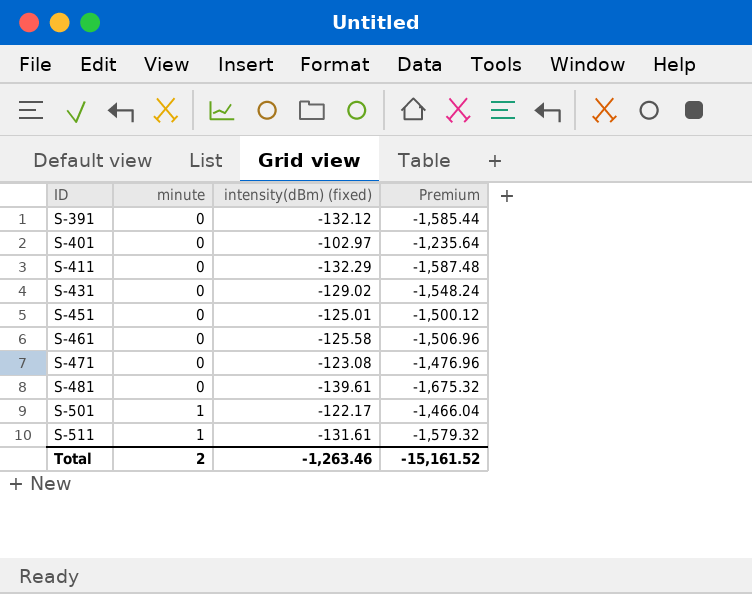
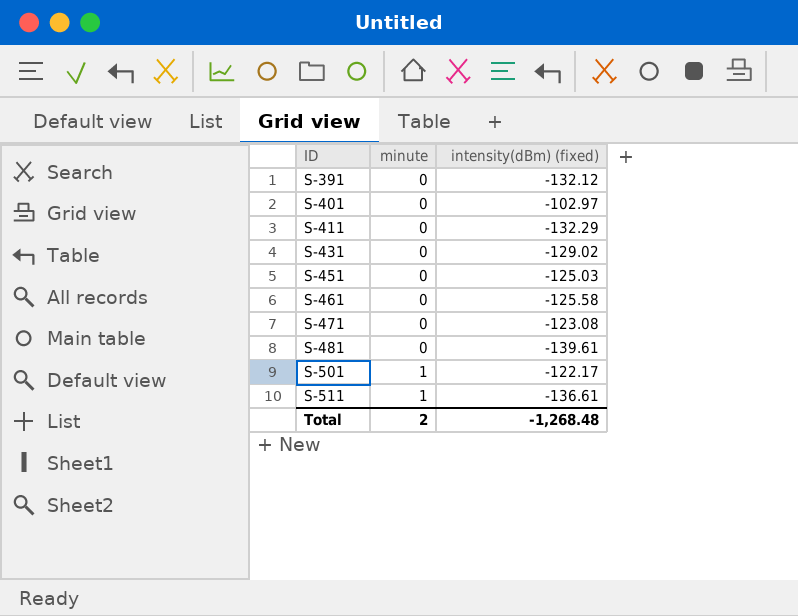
column Premium | formula: [intensity(dBm) (fixed)] * 12 -> none
S-451 | intensity(dBm) (fixed): -125.01 -> -125.03
S-511 | intensity(dBm) (fixed): -131.61 -> -136.61
Total | intensity(dBm) (fixed): -1,263.46 -> -1,268.48

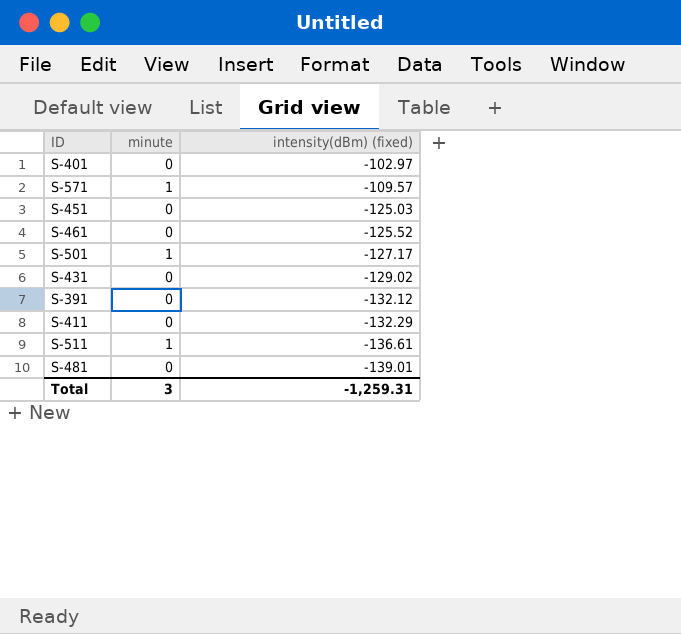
row order: ID ascending -> intensity(dBm) (fixed) descending
row S-471: 0 | -123.08 -> none
row S-571: none -> 1 | -109.57
S-461 | intensity(dBm) (fixed): -125.58 -> -125.52
S-501 | intensity(dBm) (fixed): -122.17 -> -127.17
S-481 | intensity(dBm) (fixed): -139.61 -> -139.01
Total | minute: 2 -> 3
Total | intensity(dBm) (fixed): -1,268.48 -> -1,259.31

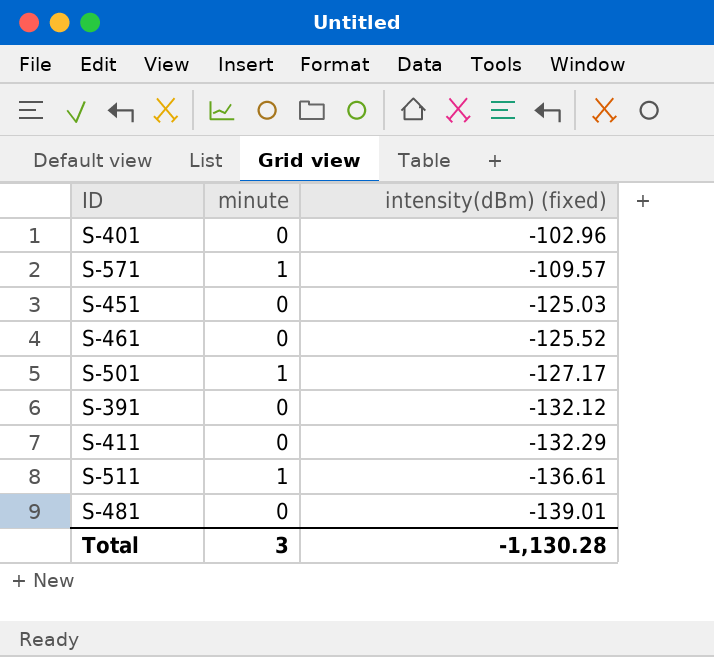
row S-431: 0 | -129.02 -> none
S-401 | intensity(dBm) (fixed): -102.97 -> -102.96
Total | intensity(dBm) (fixed): -1,259.31 -> -1,130.28

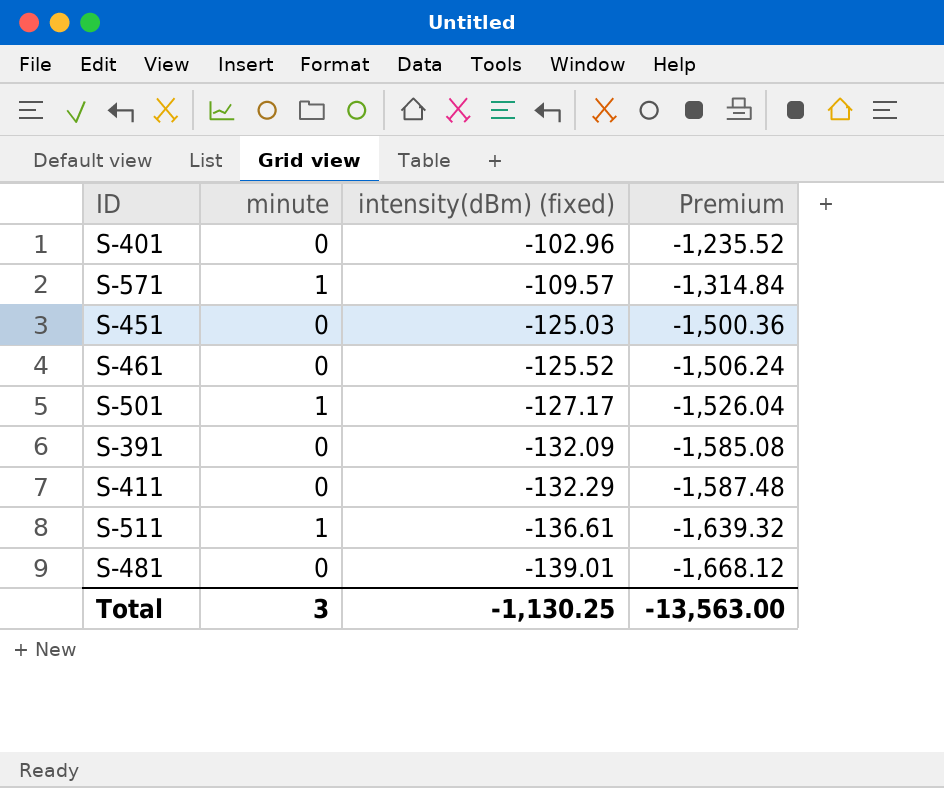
column Premium | formula: none -> [intensity(dBm) (fixed)] * 12
S-391 | intensity(dBm) (fixed): -132.12 -> -132.09
Total | intensity(dBm) (fixed): -1,130.28 -> -1,130.25

